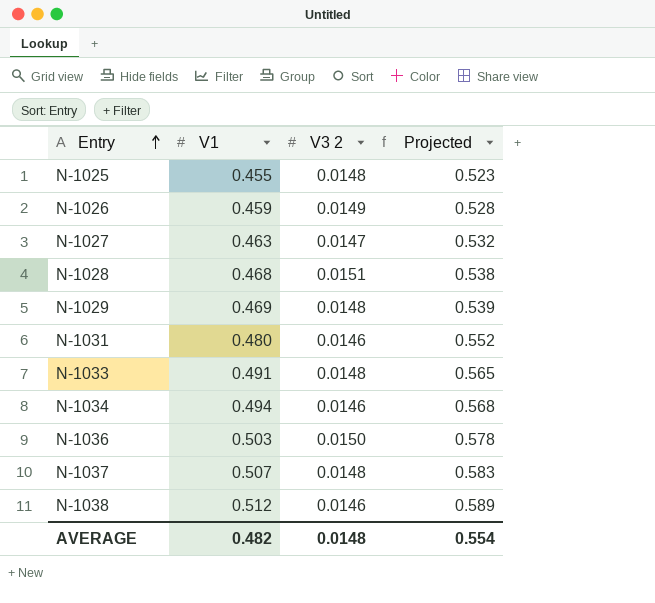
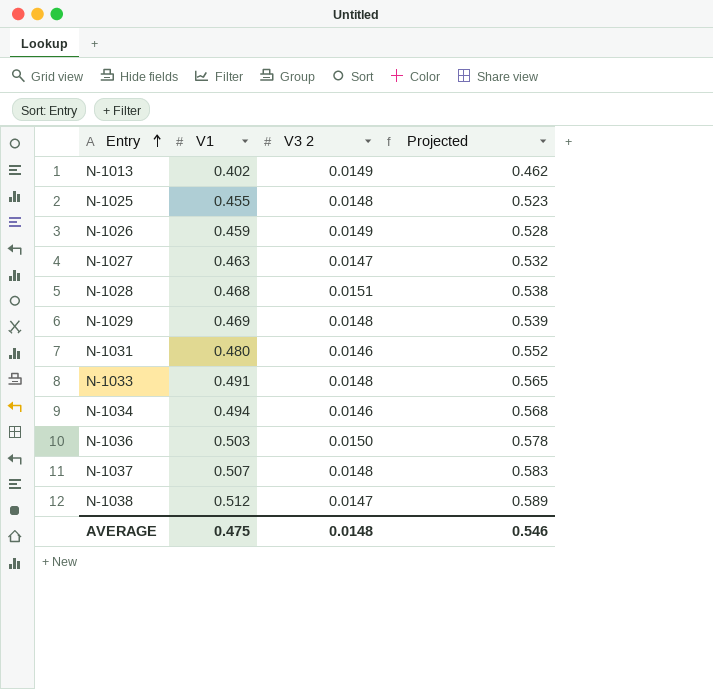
row N-1013: none -> 0.402 | 0.0149 | 0.462
N-1038 | V3 2: 0.0146 -> 0.0147
AVERAGE | V1: 0.482 -> 0.475
AVERAGE | Projected: 0.554 -> 0.546

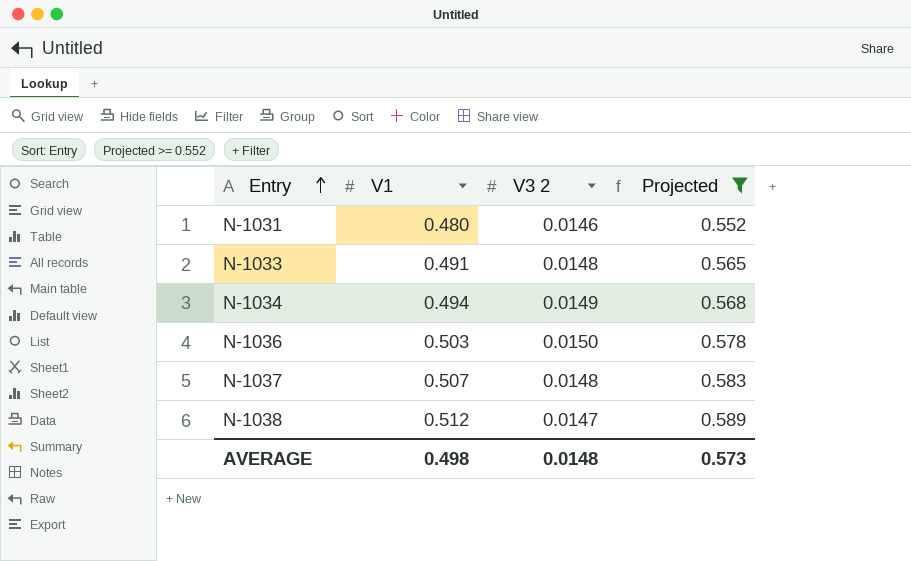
filter: none -> Projected >= 0.552
N-1034 | V3 2: 0.0146 -> 0.0149
AVERAGE | V1: 0.475 -> 0.498
AVERAGE | Projected: 0.546 -> 0.573

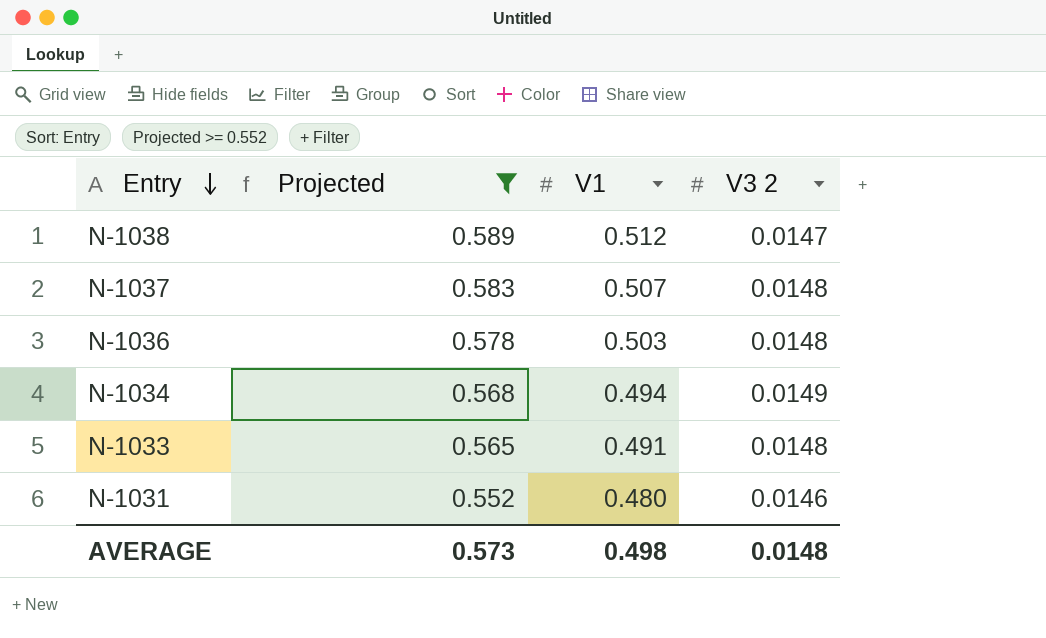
row order: Entry ascending -> Entry descending
column Projected | position: 4 -> 2
N-1036 | V3 2: 0.0150 -> 0.0148

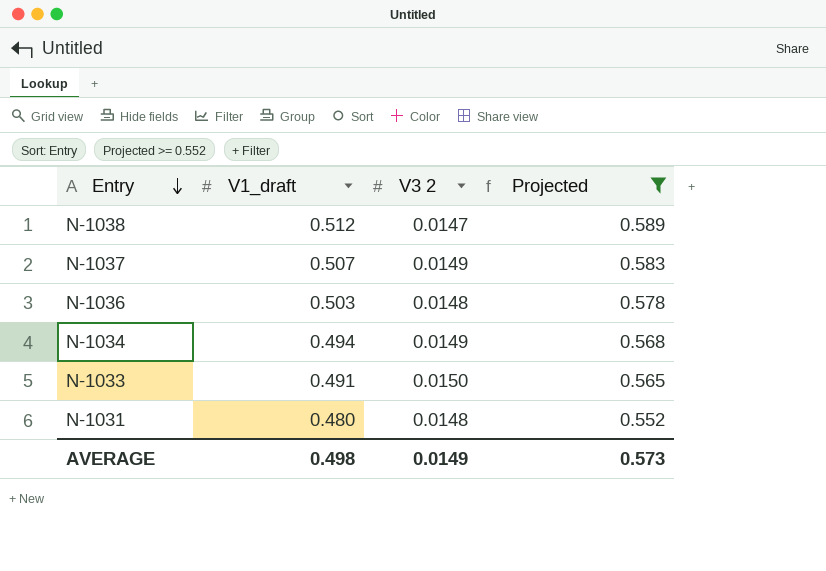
column name: V1 -> V1_draft
column Projected | position: 2 -> 4
N-1037 | V3 2: 0.0148 -> 0.0149
N-1033 | V3 2: 0.0148 -> 0.0150
N-1031 | V3 2: 0.0146 -> 0.0148
AVERAGE | V3 2: 0.0148 -> 0.0149

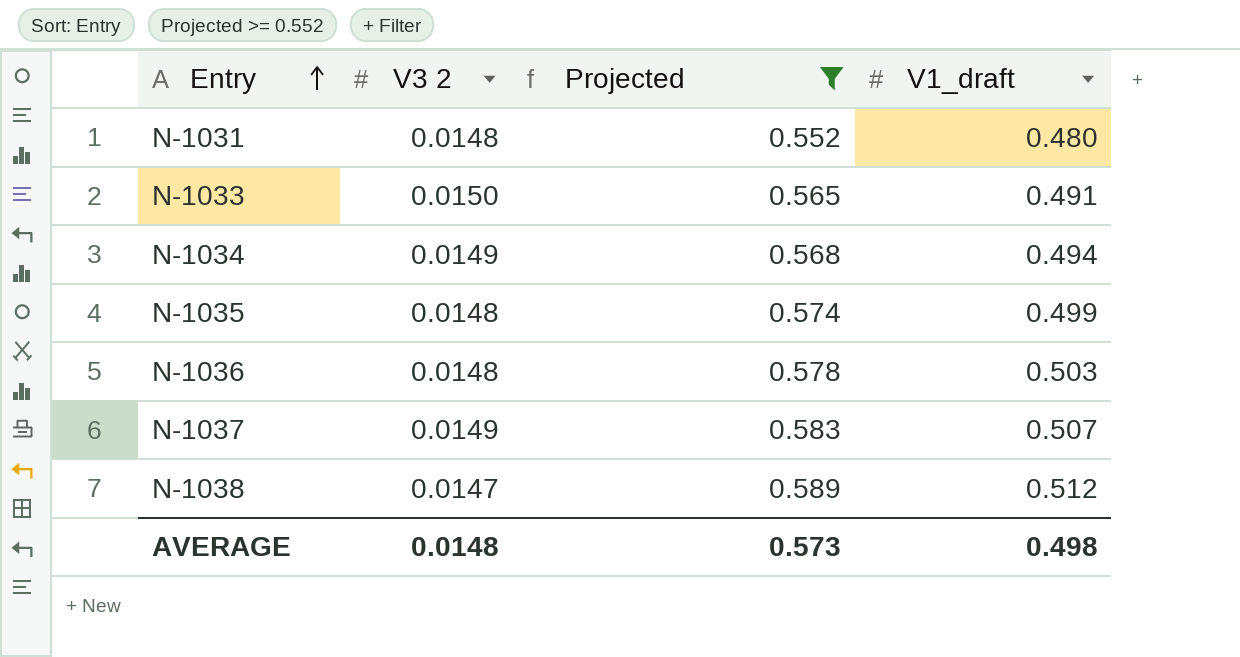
row order: Entry descending -> Entry ascending
column V1_draft | position: 2 -> 4
row N-1035: none -> 0.0148 | 0.574 | 0.499
AVERAGE | V3 2: 0.0149 -> 0.0148

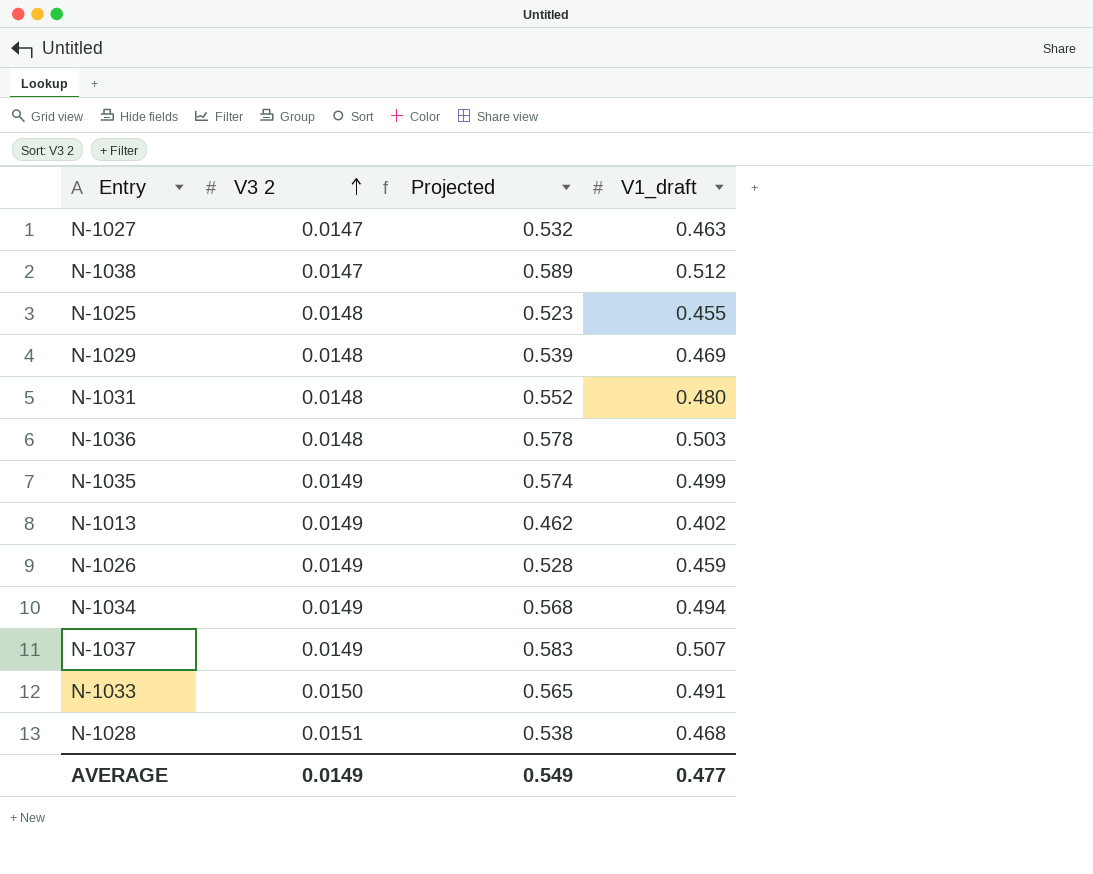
filter: Projected >= 0.552 -> none
row order: Entry ascending -> V3 2 ascending
N-1035 | V3 2: 0.0148 -> 0.0149
AVERAGE | V3 2: 0.0148 -> 0.0149
AVERAGE | Projected: 0.573 -> 0.549
AVERAGE | V1_draft: 0.498 -> 0.477

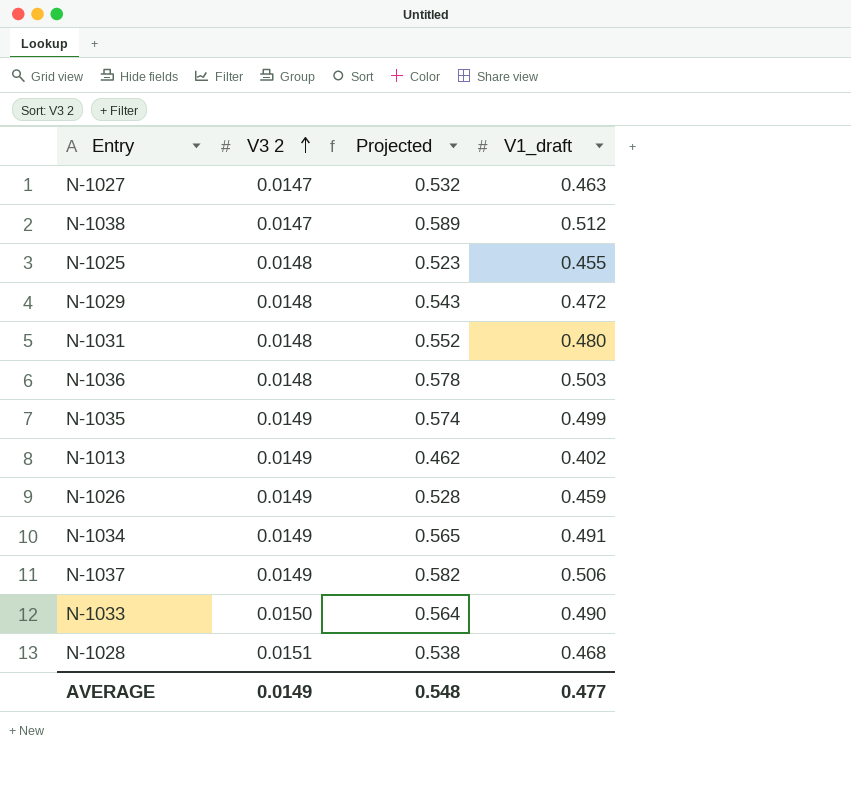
N-1029 | Projected: 0.539 -> 0.543
N-1029 | V1_draft: 0.469 -> 0.472
N-1034 | Projected: 0.568 -> 0.565
N-1034 | V1_draft: 0.494 -> 0.491
N-1037 | Projected: 0.583 -> 0.582
N-1037 | V1_draft: 0.507 -> 0.506
N-1033 | Projected: 0.565 -> 0.564
N-1033 | V1_draft: 0.491 -> 0.490
AVERAGE | Projected: 0.549 -> 0.548

